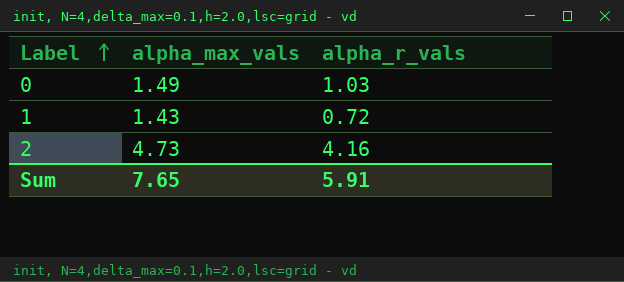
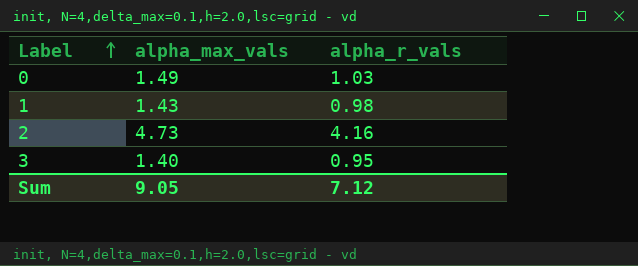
1 | alpha_r_vals: 0.72 -> 0.98
row 3: none -> 1.40 | 0.95
Sum | alpha_max_vals: 7.65 -> 9.05
Sum | alpha_r_vals: 5.91 -> 7.12

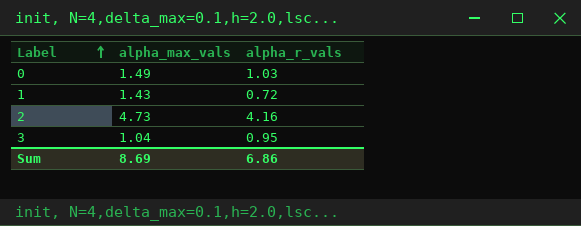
1 | alpha_r_vals: 0.98 -> 0.72
3 | alpha_max_vals: 1.40 -> 1.04
Sum | alpha_max_vals: 9.05 -> 8.69
Sum | alpha_r_vals: 7.12 -> 6.86

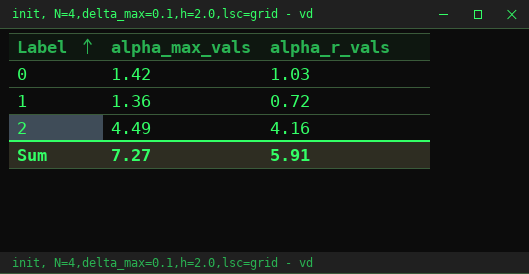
row 3: 1.04 | 0.95 -> none
0 | alpha_max_vals: 1.49 -> 1.42
1 | alpha_max_vals: 1.43 -> 1.36
2 | alpha_max_vals: 4.73 -> 4.49
Sum | alpha_max_vals: 8.69 -> 7.27
Sum | alpha_r_vals: 6.86 -> 5.91

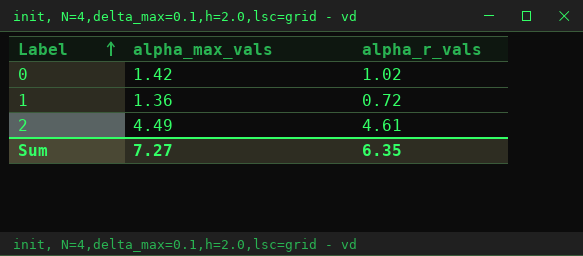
0 | alpha_r_vals: 1.03 -> 1.02
2 | alpha_r_vals: 4.16 -> 4.61
Sum | alpha_r_vals: 5.91 -> 6.35

